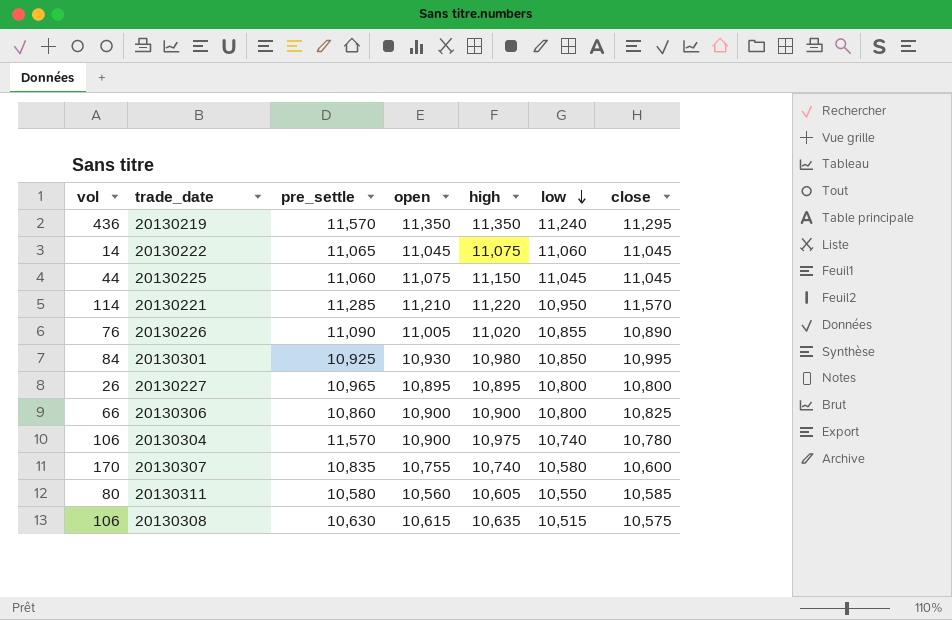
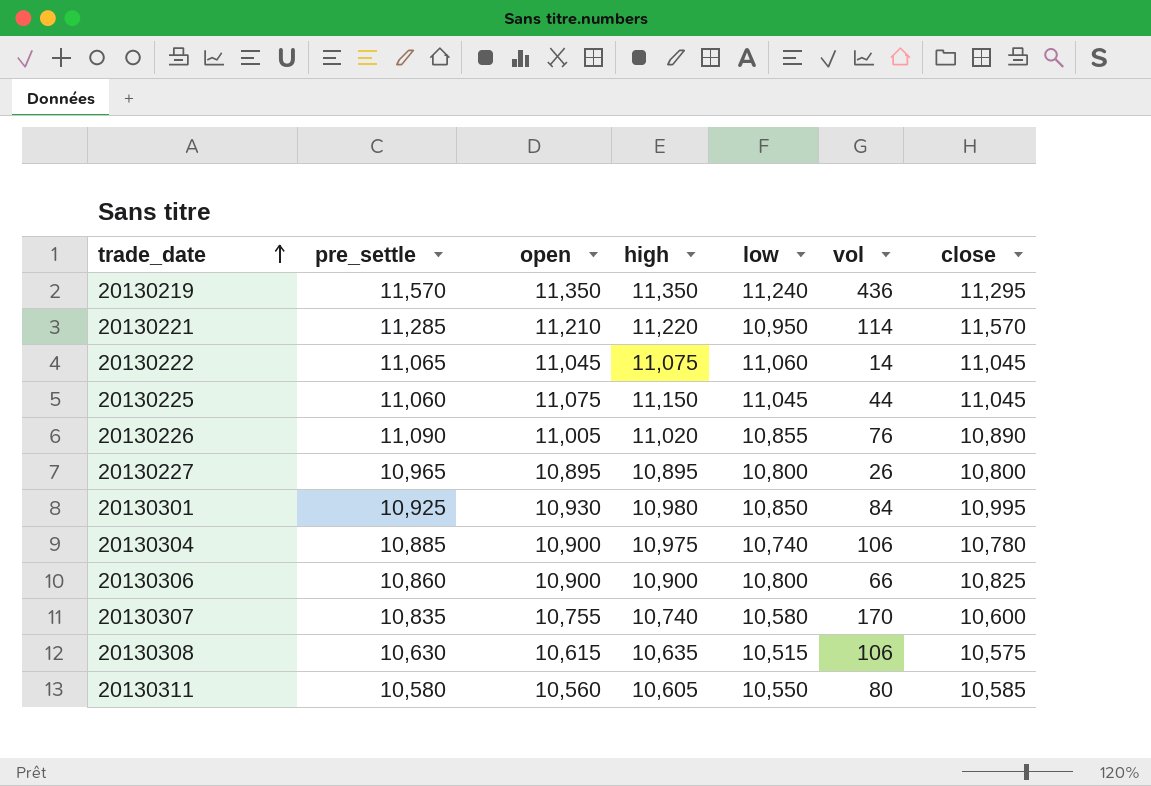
row order: low descending -> trade_date ascending
column vol | position: 1 -> 6
20130304 | pre_settle: 11,570 -> 10,885

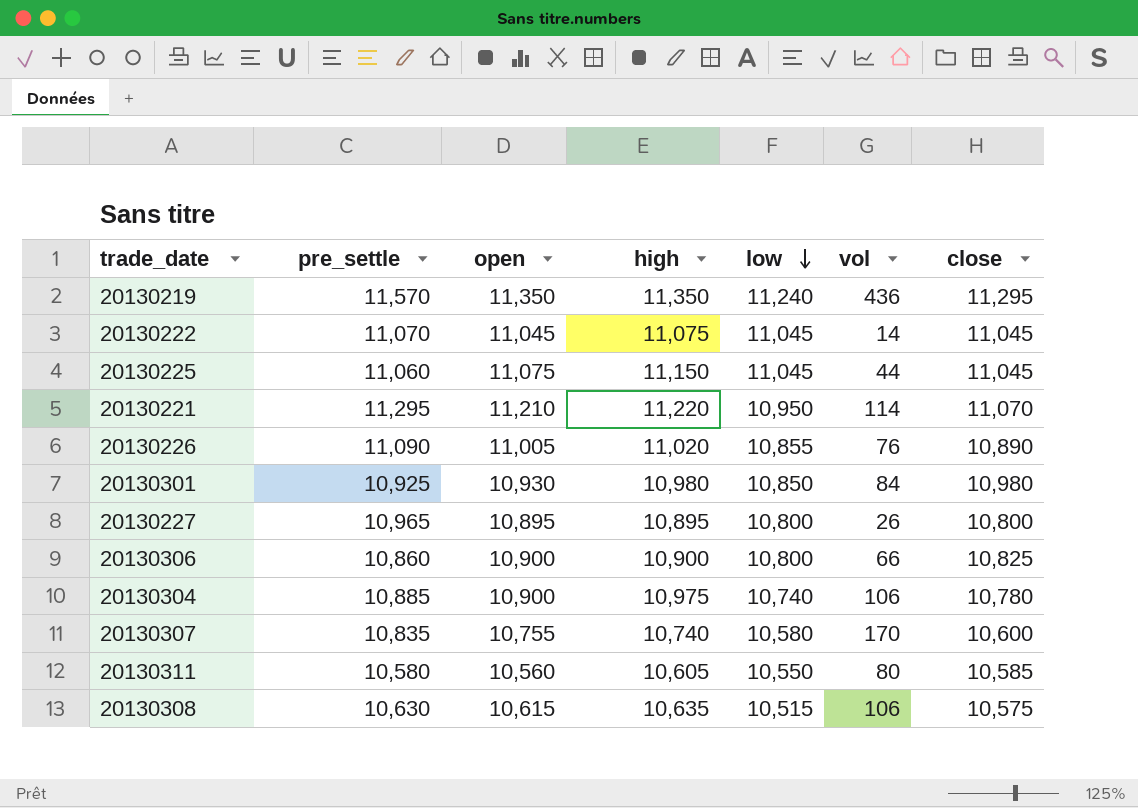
row order: trade_date ascending -> low descending
20130222 | pre_settle: 11,065 -> 11,070
20130222 | low: 11,060 -> 11,045
20130221 | pre_settle: 11,285 -> 11,295
20130221 | close: 11,570 -> 11,070
20130301 | close: 10,995 -> 10,980

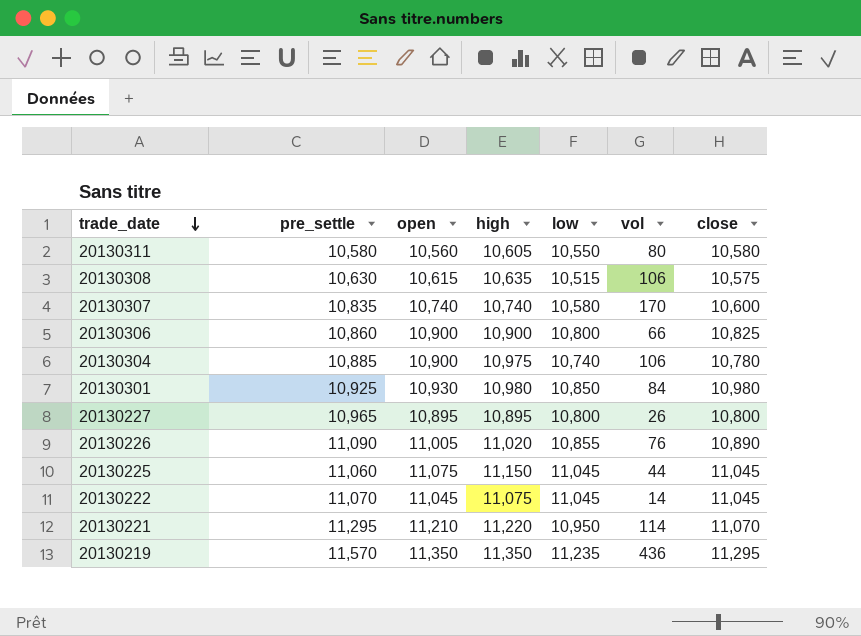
row order: low descending -> trade_date descending
20130311 | close: 10,585 -> 10,580
20130307 | open: 10,755 -> 10,740
20130219 | low: 11,240 -> 11,235

